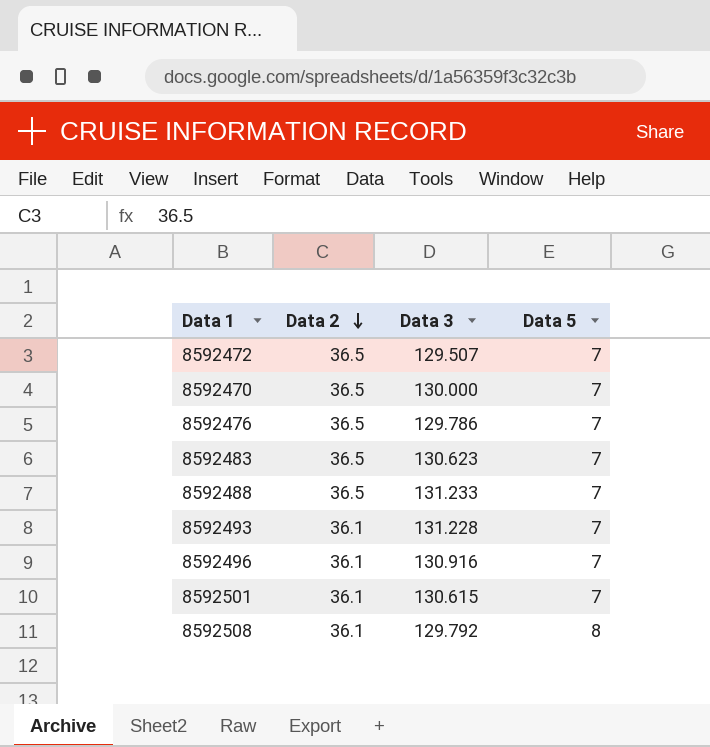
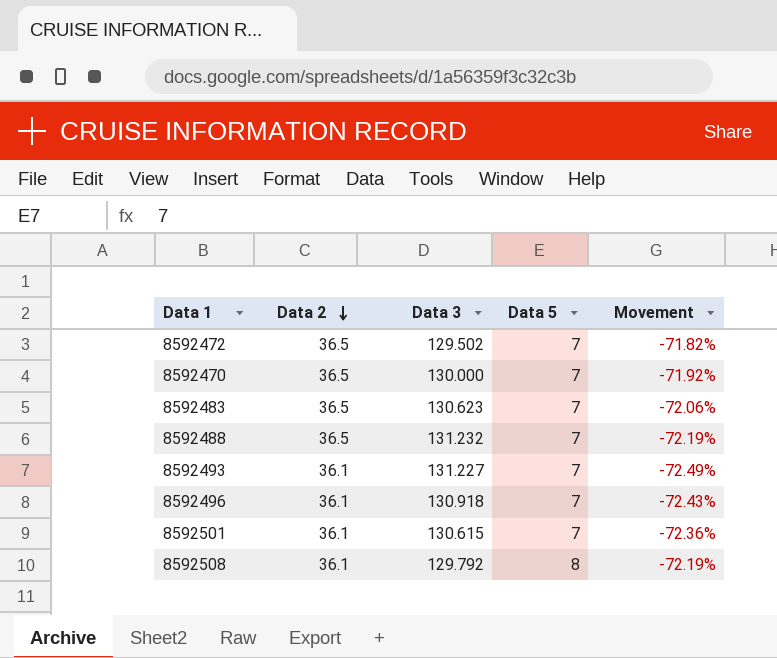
column Movement | formula: none -> ([Data 2] - [Data 3]) / [Data 3]
row 8592476: 36.5 | 129.786 | 7 -> none
8592472 | Data 3: 129.507 -> 129.502
8592488 | Data 3: 131.233 -> 131.232
8592493 | Data 3: 131.228 -> 131.227
8592496 | Data 3: 130.916 -> 130.918

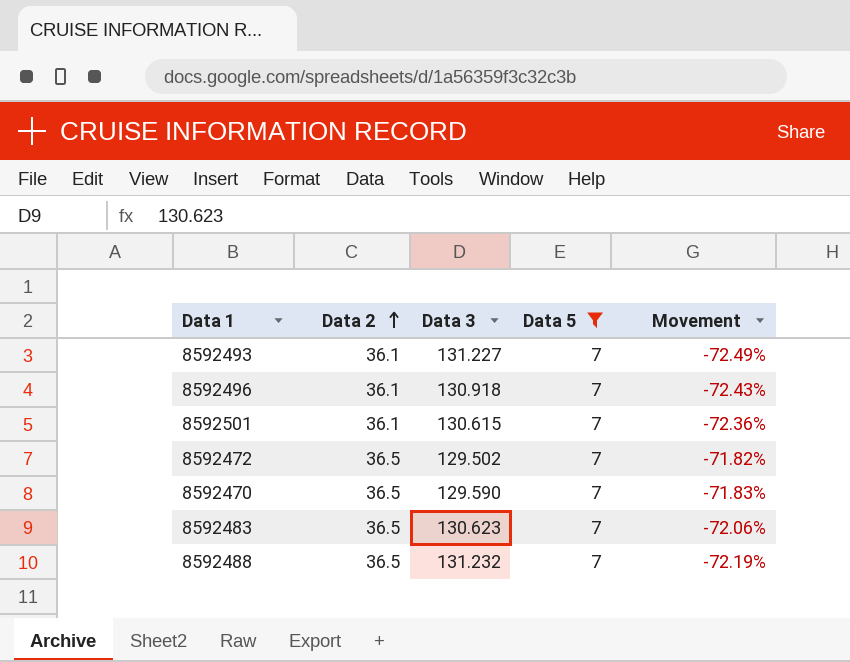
filter: none -> Data 5 = 7
row order: Data 2 descending -> Data 2 ascending
8592470 | Data 3: 130.000 -> 129.590
8592470 | Movement: -71.92% -> -71.83%

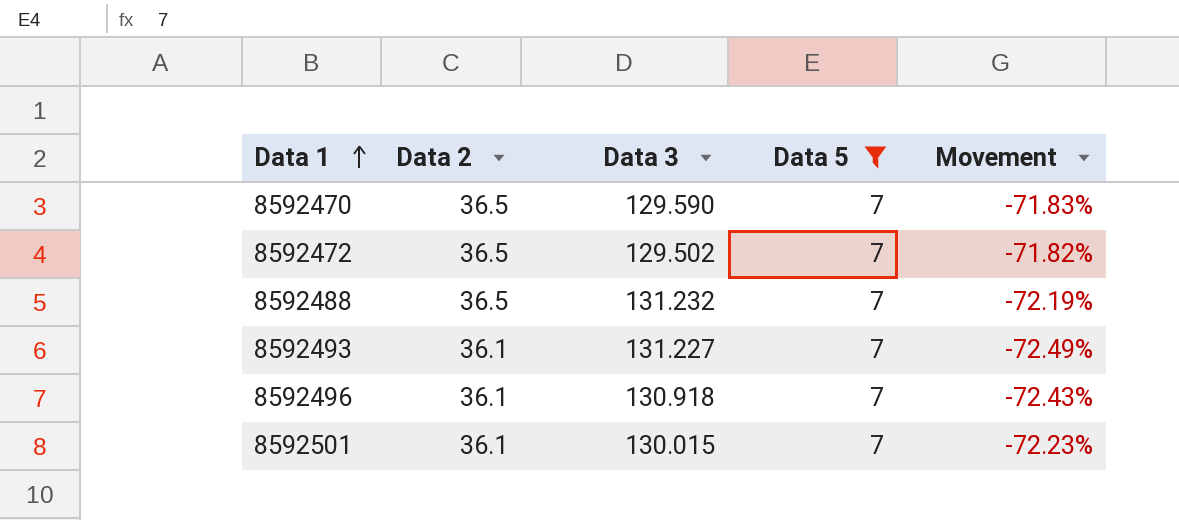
row order: Data 2 ascending -> Data 1 ascending
row 8592483: 36.5 | 130.623 | 7 | -72.06% -> none
8592501 | Data 3: 130.615 -> 130.015
8592501 | Movement: -72.36% -> -72.23%

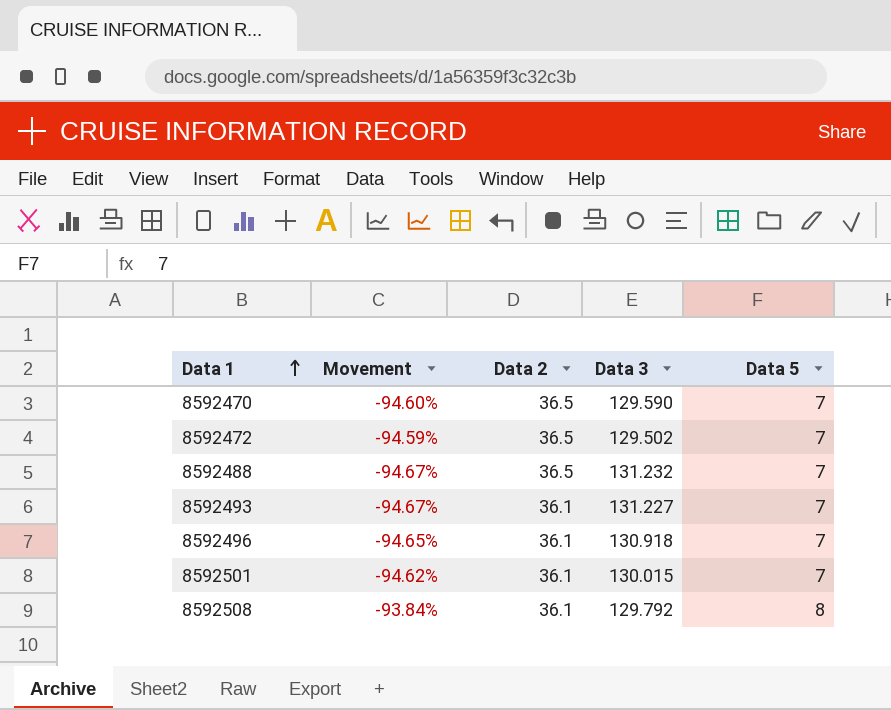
filter: Data 5 = 7 -> none
column Movement | formula: ([Data 2] - [Data 3]) / [Data 3] -> ([Data 5] - [Data 3]) / [Data 3]
column Movement | position: 5 -> 2

